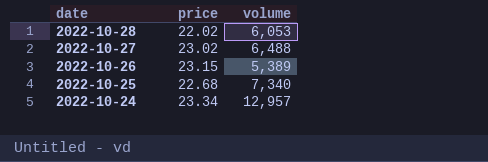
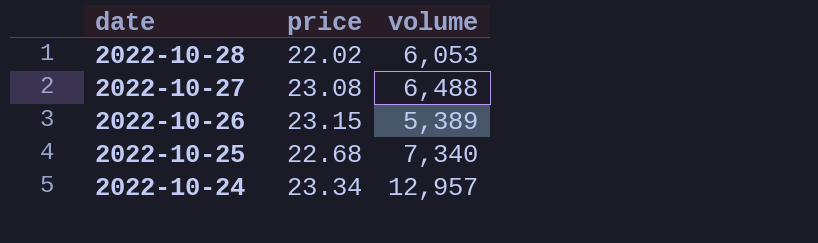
2022-10-27 | price: 23.02 -> 23.08

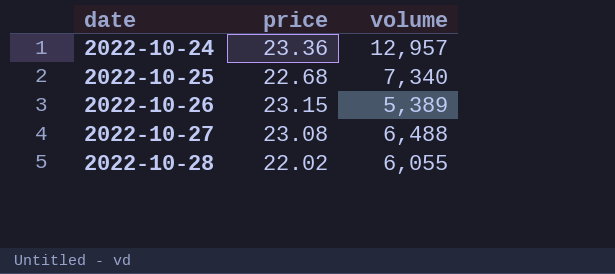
row order: date descending -> date ascending
2022-10-24 | price: 23.34 -> 23.36
2022-10-28 | volume: 6,053 -> 6,055

